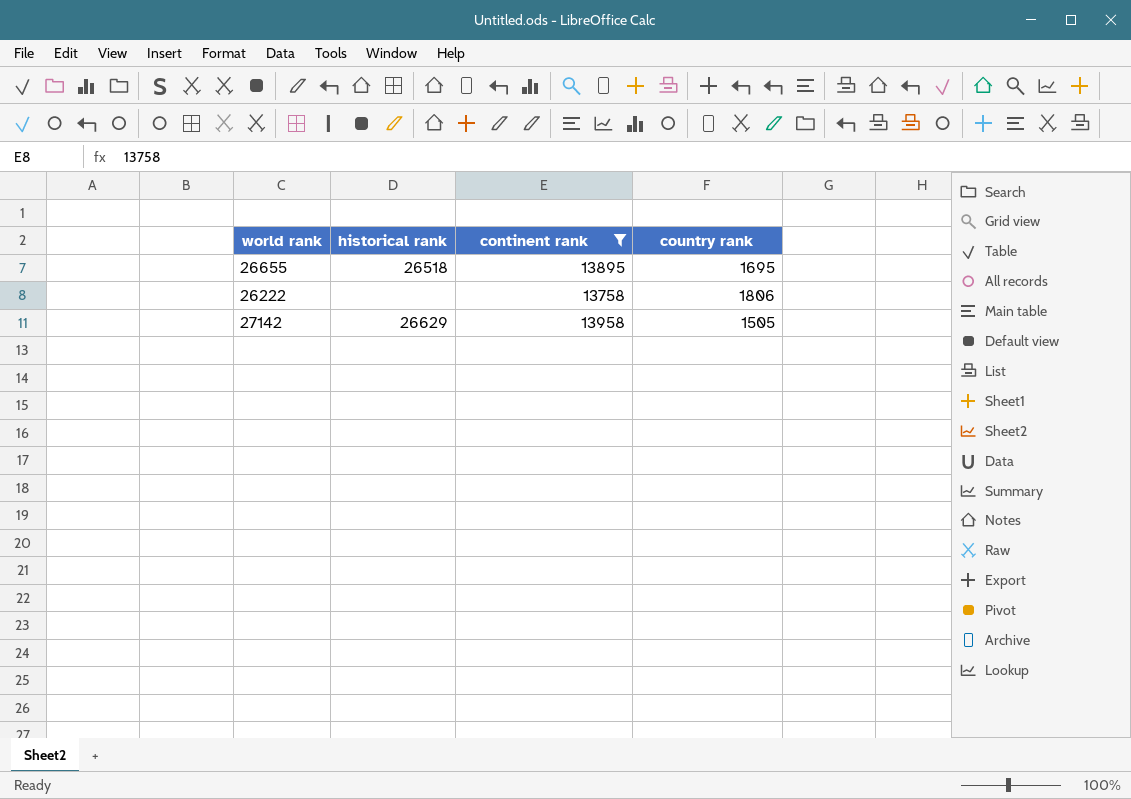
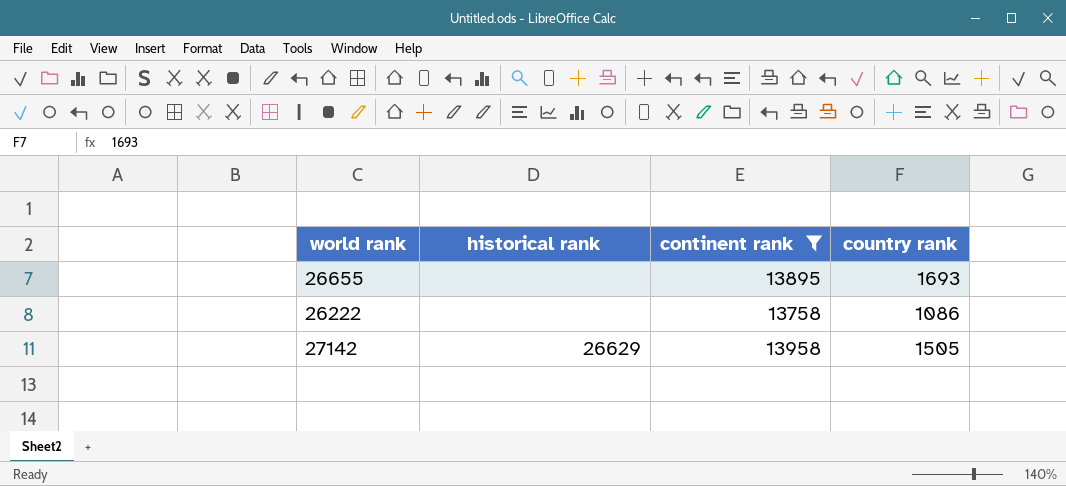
26655 | historical rank: 26518 -> none
26655 | country rank: 1695 -> 1693
26222 | country rank: 1806 -> 1086

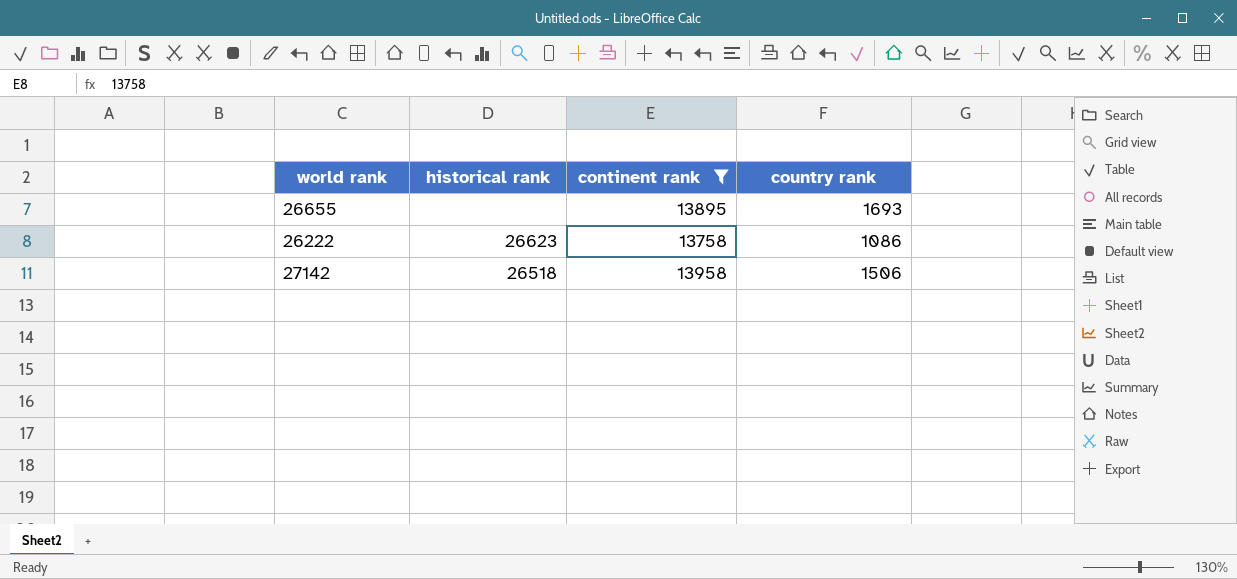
26222 | historical rank: none -> 26623
27142 | historical rank: 26629 -> 26518
27142 | country rank: 1505 -> 1506

